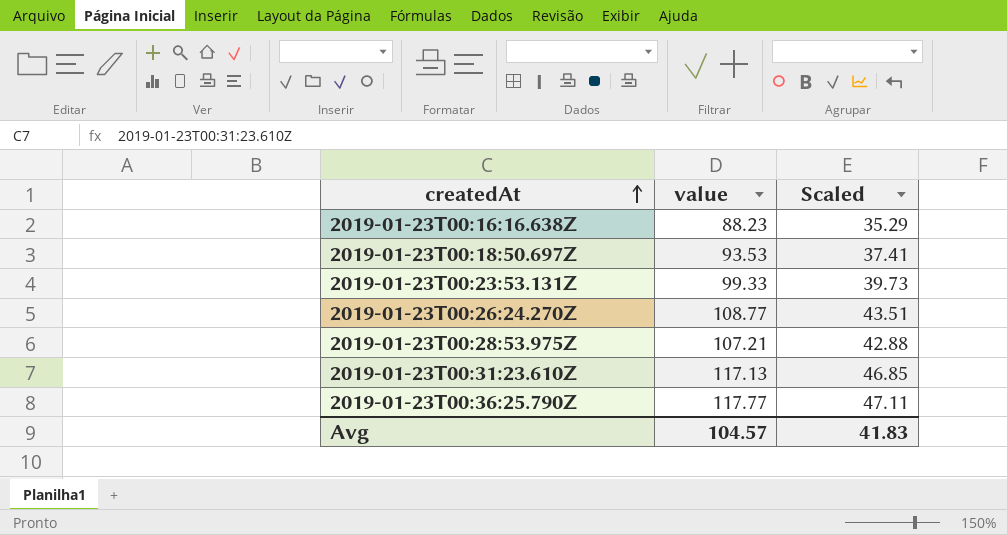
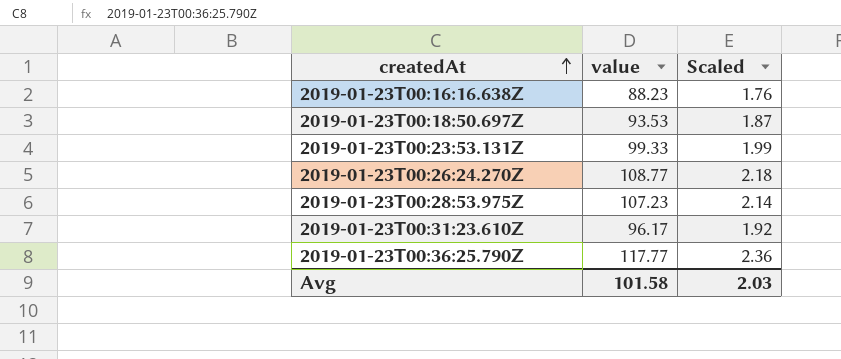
column Scaled | formula: [value] * 0.4 -> [value] * 0.02
2019-01-23T00:28:53.975Z | value: 107.21 -> 107.23
2019-01-23T00:31:23.610Z | value: 117.13 -> 96.17
Avg | value: 104.57 -> 101.58
Avg | Scaled: 41.83 -> 2.03

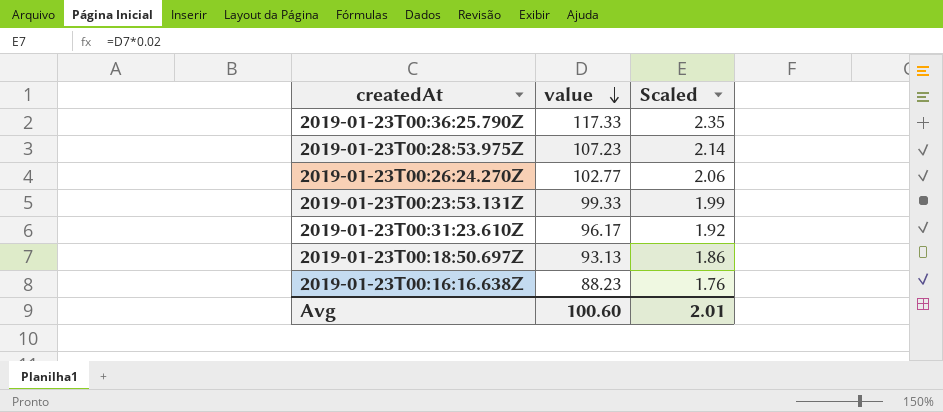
row order: createdAt ascending -> value descending
2019-01-23T00:36:25.790Z | value: 117.77 -> 117.33
2019-01-23T00:36:25.790Z | Scaled: 2.36 -> 2.35
2019-01-23T00:26:24.270Z | value: 108.77 -> 102.77
2019-01-23T00:26:24.270Z | Scaled: 2.18 -> 2.06
2019-01-23T00:18:50.697Z | value: 93.53 -> 93.13
2019-01-23T00:18:50.697Z | Scaled: 1.87 -> 1.86
Avg | value: 101.58 -> 100.60
Avg | Scaled: 2.03 -> 2.01

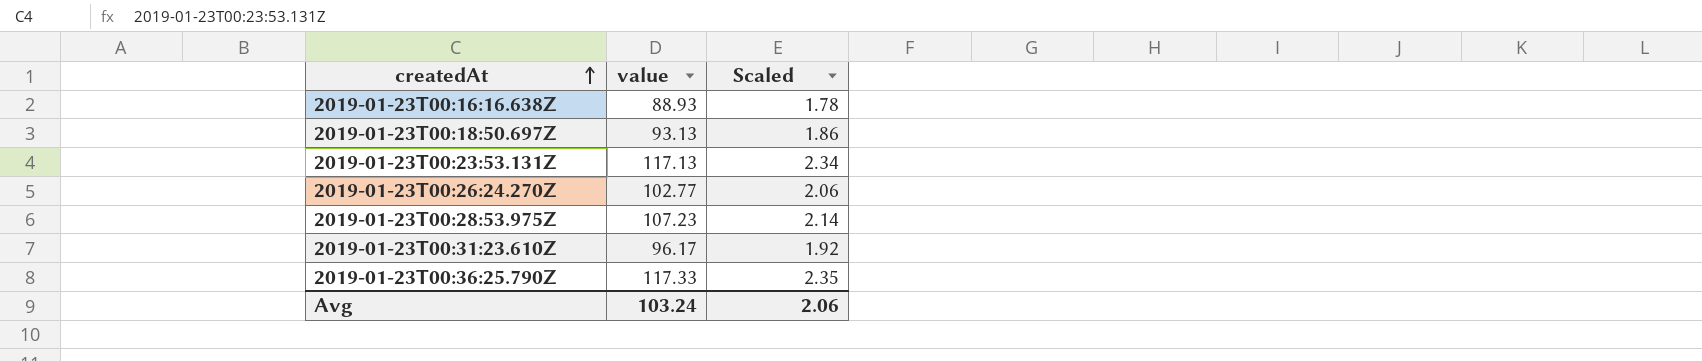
row order: value descending -> createdAt ascending
2019-01-23T00:16:16.638Z | value: 88.23 -> 88.93
2019-01-23T00:16:16.638Z | Scaled: 1.76 -> 1.78
2019-01-23T00:23:53.131Z | value: 99.33 -> 117.13
2019-01-23T00:23:53.131Z | Scaled: 1.99 -> 2.34
Avg | value: 100.60 -> 103.24
Avg | Scaled: 2.01 -> 2.06

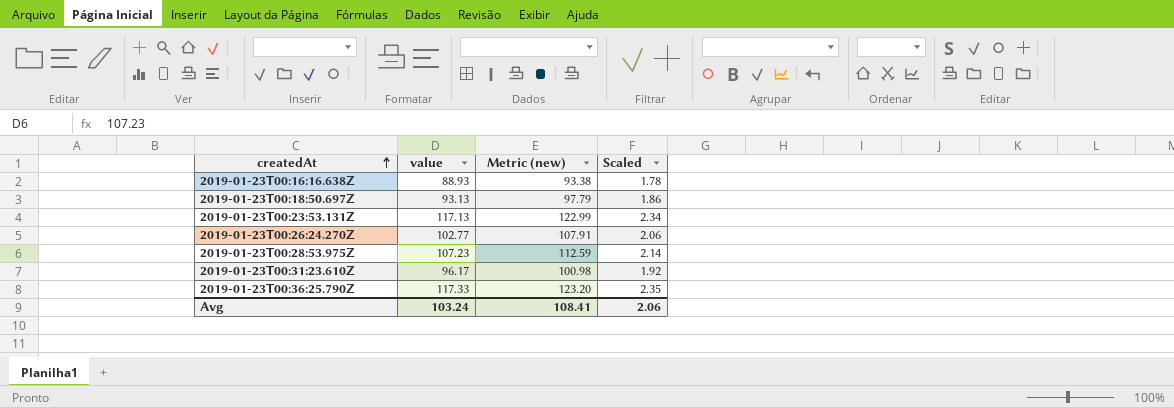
column Metric (new) | formula: none -> [value] * 1.05

